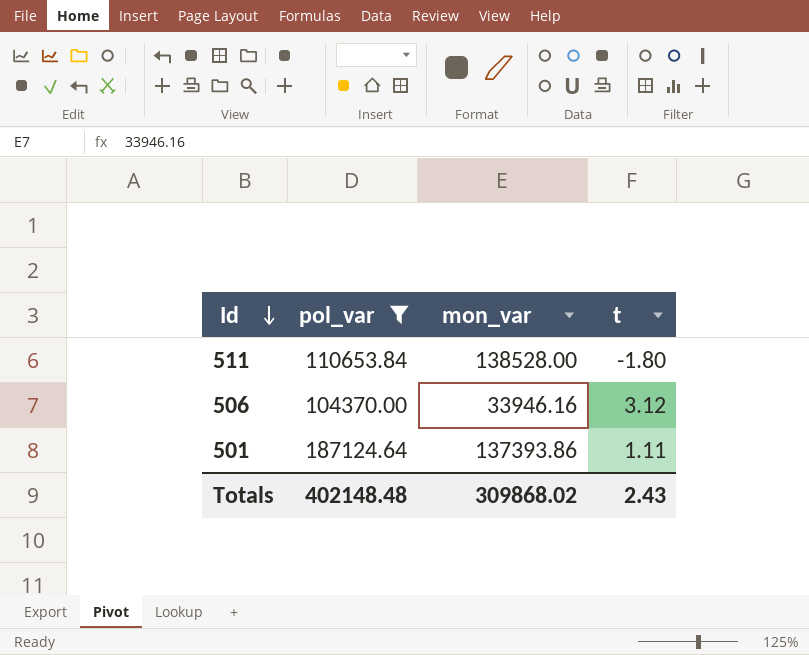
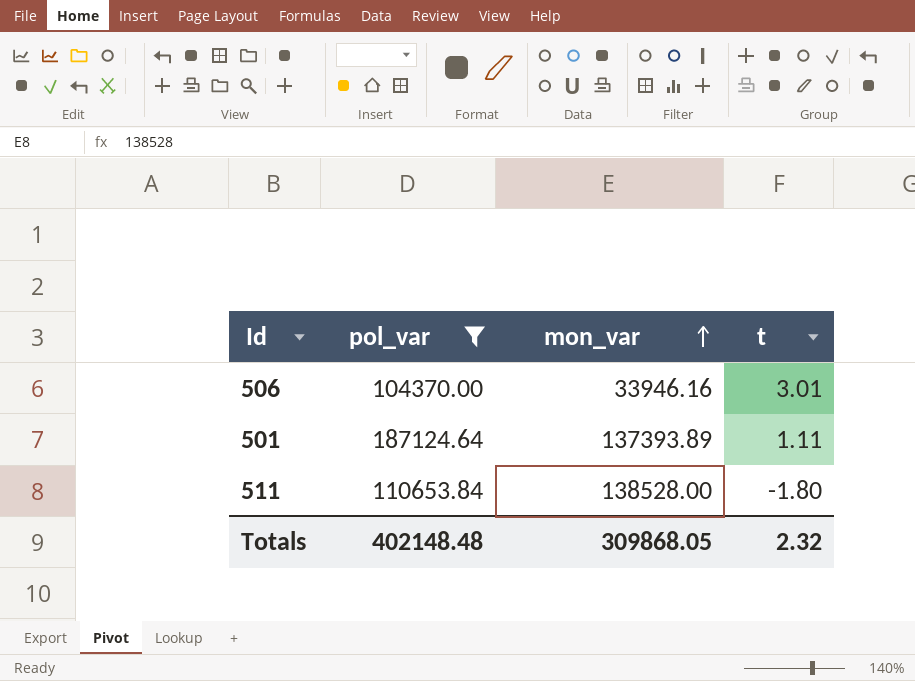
row order: Id descending -> mon_var ascending
506 | t: 3.12 -> 3.01
501 | mon_var: 137393.86 -> 137393.89
Totals | mon_var: 309868.02 -> 309868.05
Totals | t: 2.43 -> 2.32

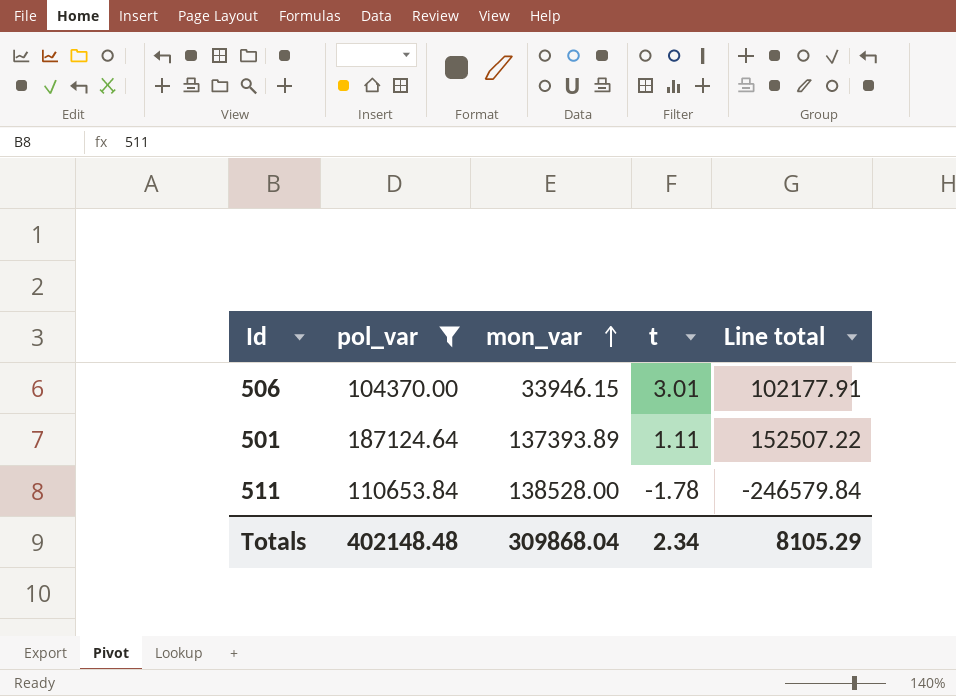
column Line total | formula: none -> [mon_var] * [t]
506 | mon_var: 33946.16 -> 33946.15
511 | t: -1.80 -> -1.78
Totals | mon_var: 309868.05 -> 309868.04
Totals | t: 2.32 -> 2.34

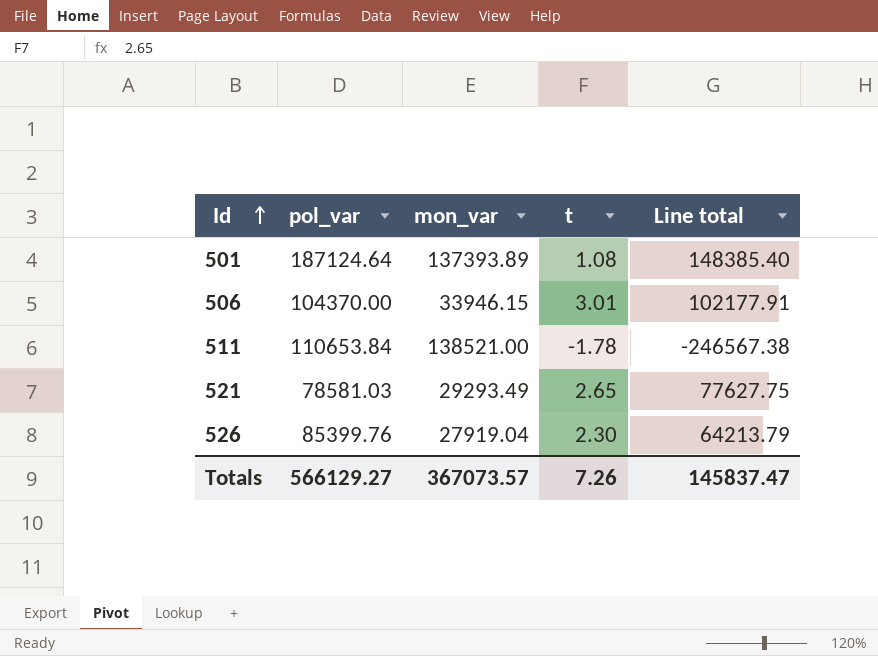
filter: pol_var >= 104370.00 -> none
row order: mon_var ascending -> Id ascending
501 | t: 1.11 -> 1.08
501 | Line total: 152507.22 -> 148385.40
511 | mon_var: 138528.00 -> 138521.00
511 | Line total: -246579.84 -> -246567.38
Totals | pol_var: 402148.48 -> 566129.27
Totals | mon_var: 309868.04 -> 367073.57
Totals | t: 2.34 -> 7.26
Totals | Line total: 8105.29 -> 145837.47

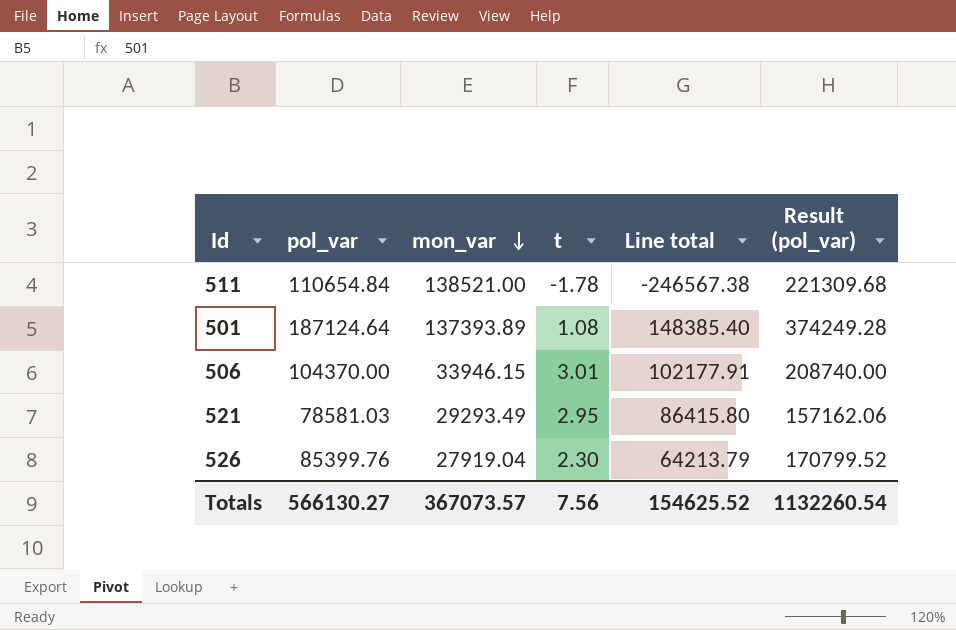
row order: Id ascending -> mon_var descending
column Result (pol_var) | formula: none -> [pol_var] * 2
511 | pol_var: 110653.84 -> 110654.84
521 | t: 2.65 -> 2.95
521 | Line total: 77627.75 -> 86415.80
Totals | pol_var: 566129.27 -> 566130.27
Totals | t: 7.26 -> 7.56
Totals | Line total: 145837.47 -> 154625.52

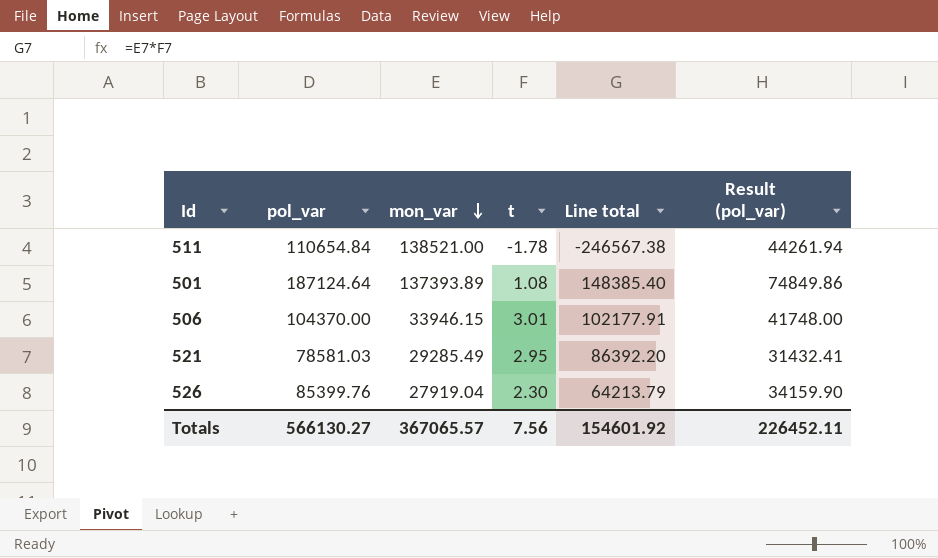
column Result (pol_var) | formula: [pol_var] * 2 -> [pol_var] * 0.4
521 | mon_var: 29293.49 -> 29285.49
521 | Line total: 86415.80 -> 86392.20
Totals | mon_var: 367073.57 -> 367065.57
Totals | Line total: 154625.52 -> 154601.92
Totals | Result (pol_var): 1132260.54 -> 226452.11

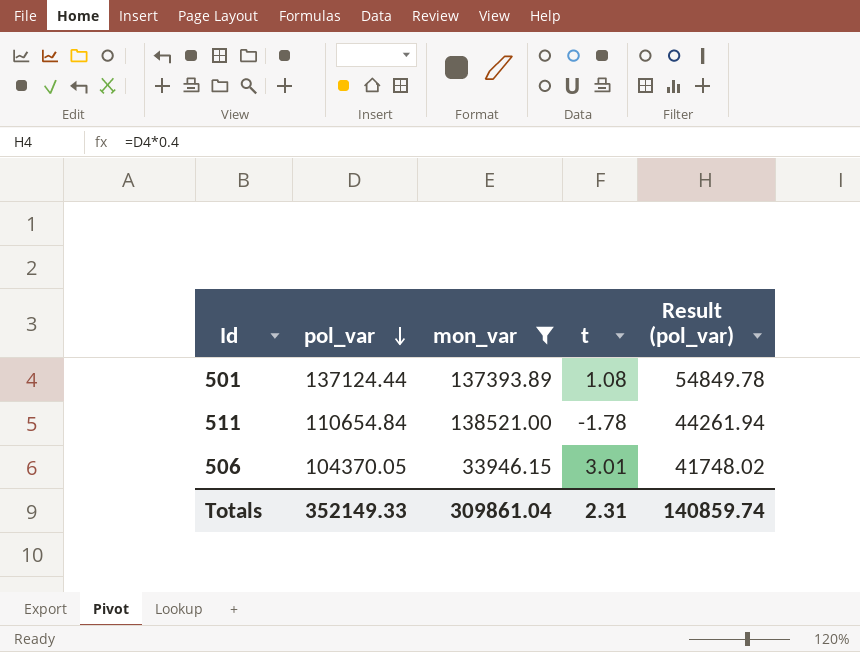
filter: none -> mon_var >= 33946.15
row order: mon_var descending -> pol_var descending
column Line total | formula: [mon_var] * [t] -> none
501 | pol_var: 187124.64 -> 137124.44
501 | Result (pol_var): 74849.86 -> 54849.78
506 | pol_var: 104370.00 -> 104370.05
506 | Result (pol_var): 41748.00 -> 41748.02
Totals | pol_var: 566130.27 -> 352149.33
Totals | mon_var: 367065.57 -> 309861.04
Totals | t: 7.56 -> 2.31
Totals | Result (pol_var): 226452.11 -> 140859.74

